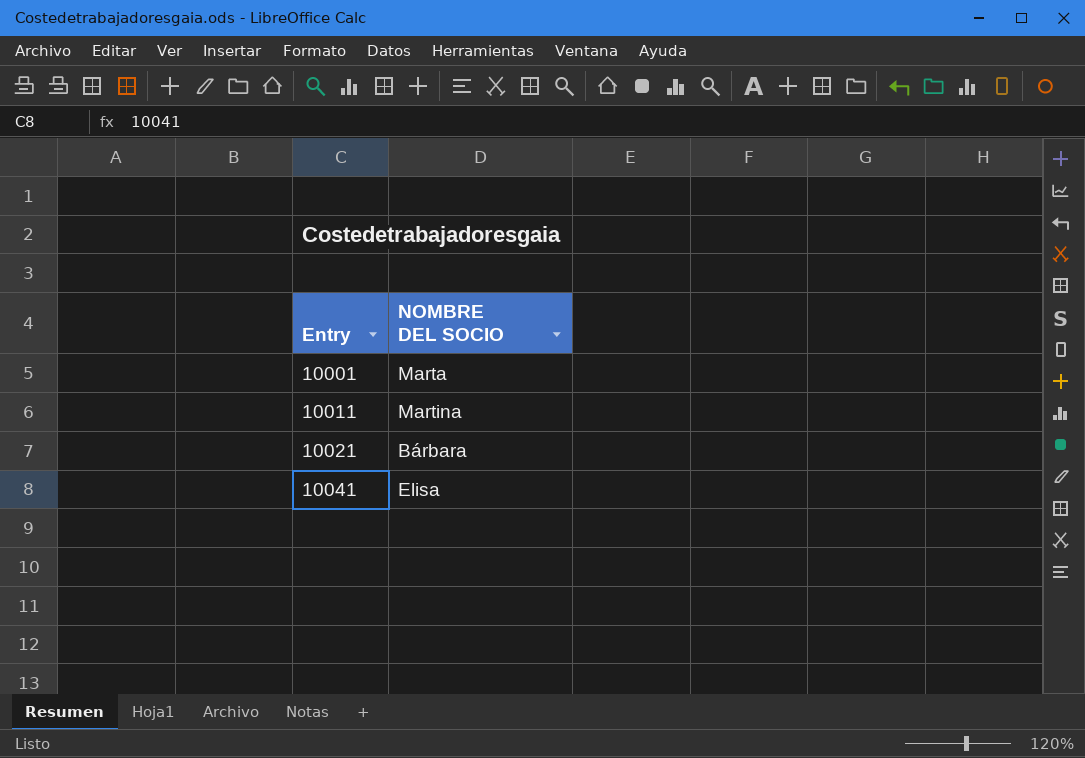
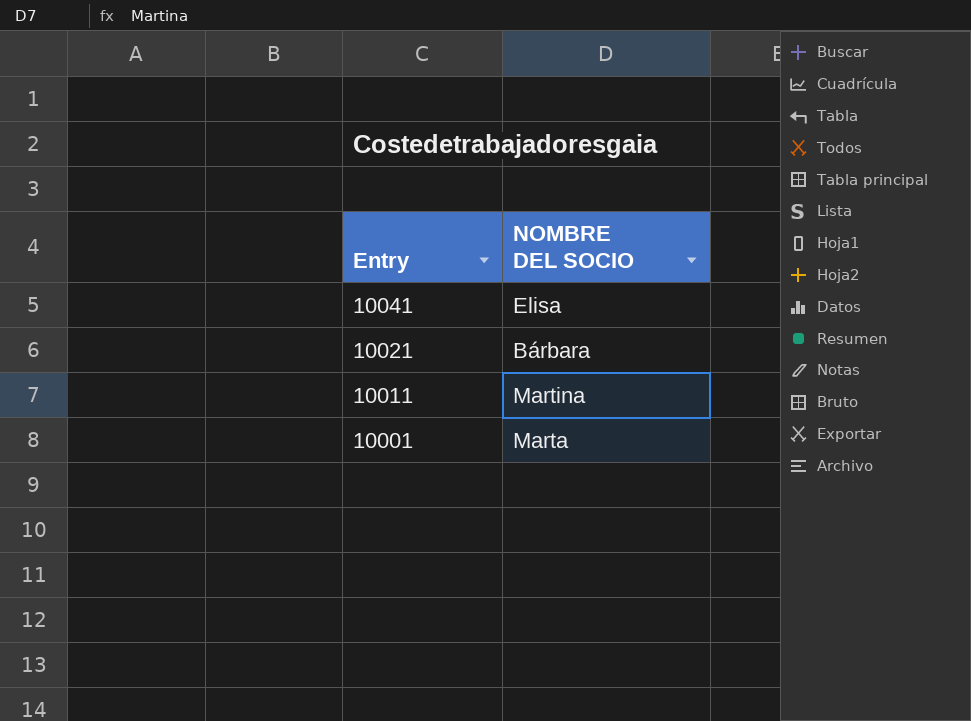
row order: Entry ascending -> Entry descending

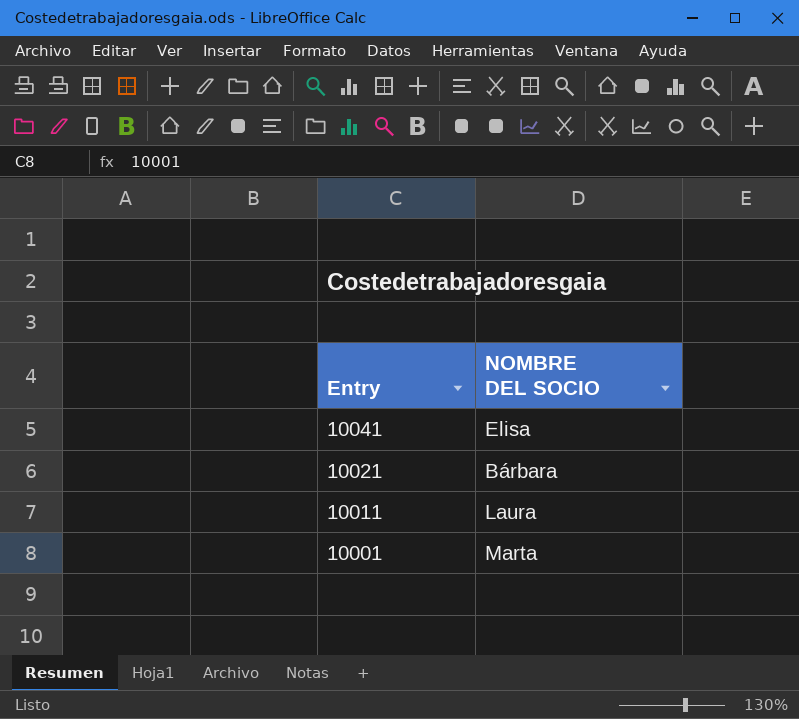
10011 | NOMBRE DEL SOCIO: Martina -> Laura

